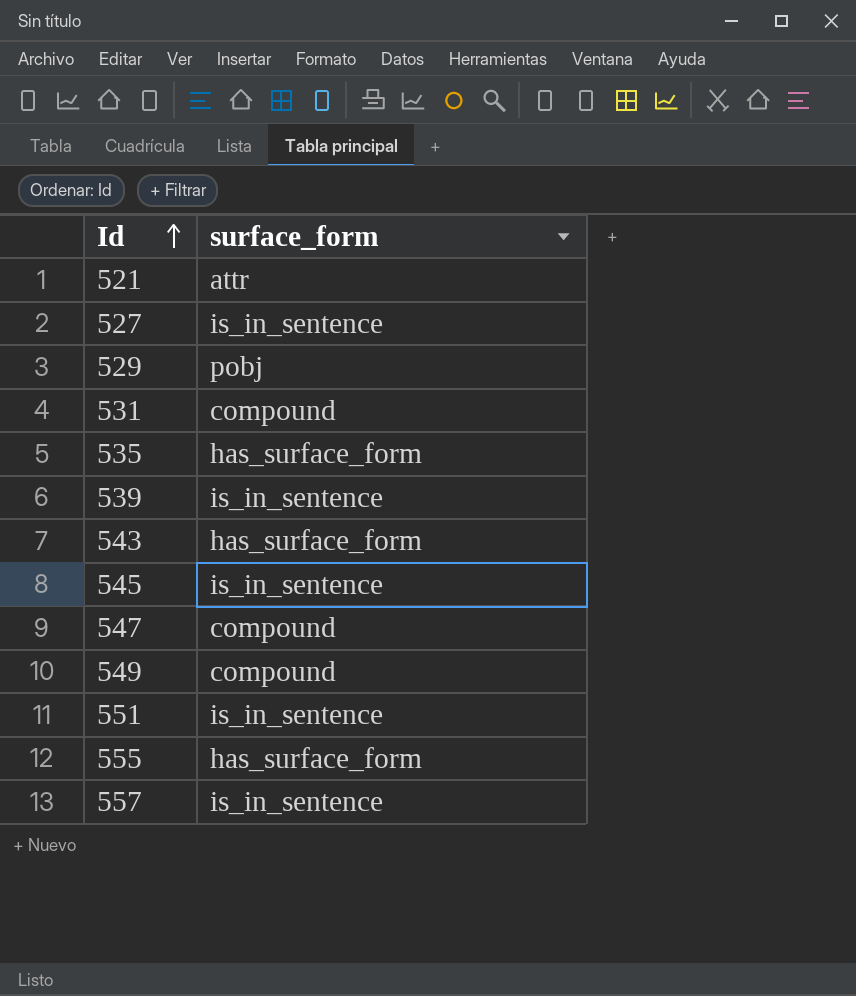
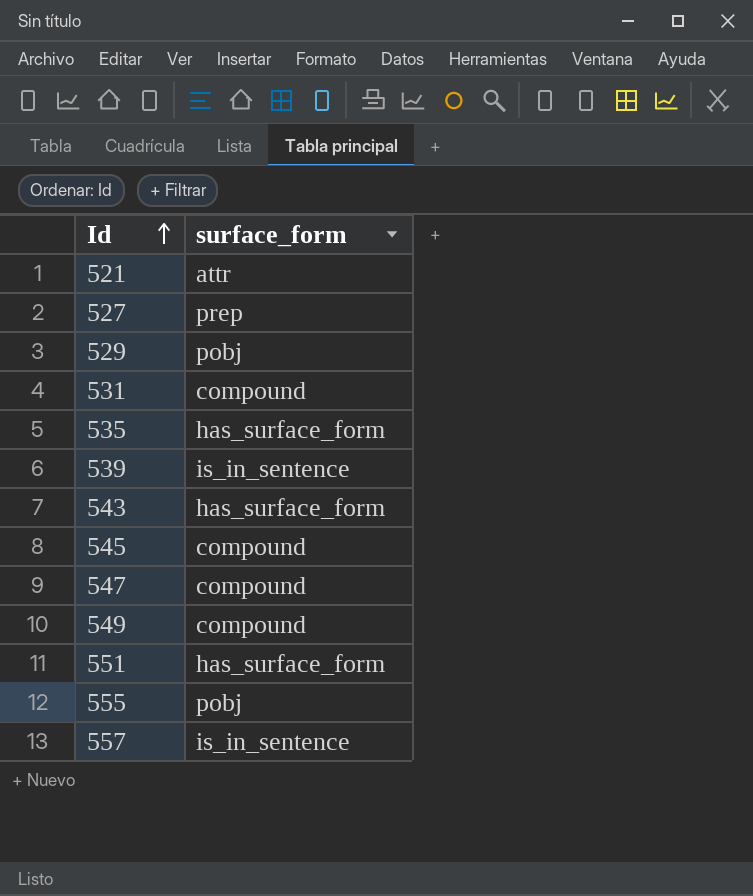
527 | surface_form: is_in_sentence -> prep
545 | surface_form: is_in_sentence -> compound
551 | surface_form: is_in_sentence -> has_surface_form
555 | surface_form: has_surface_form -> pobj

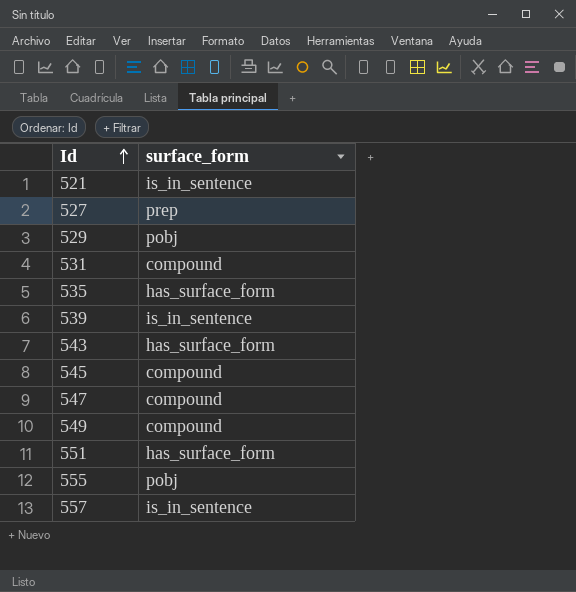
521 | surface_form: attr -> is_in_sentence

